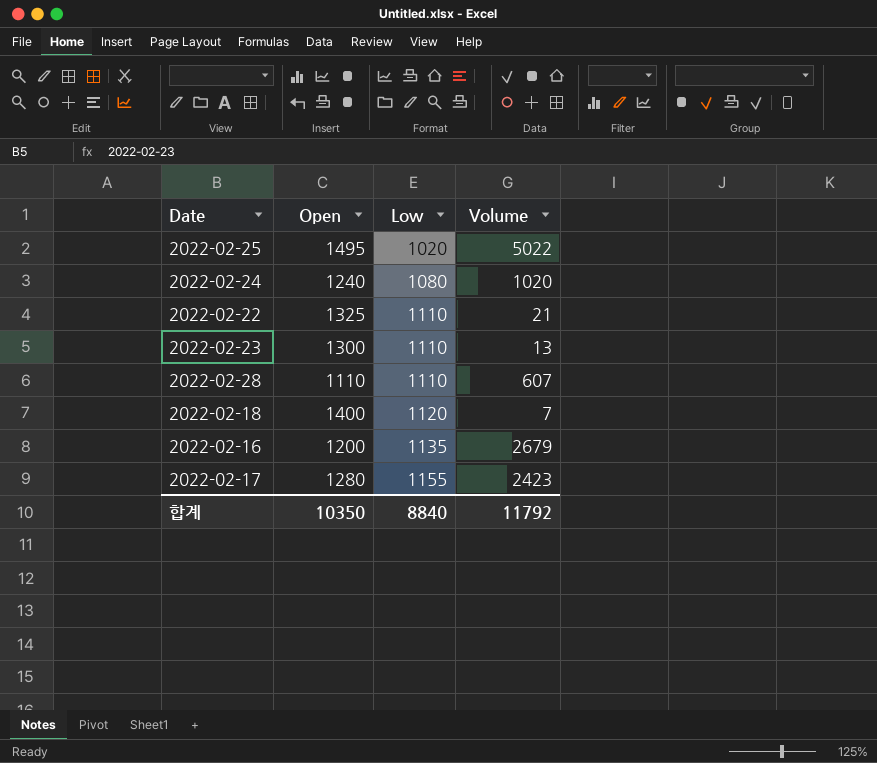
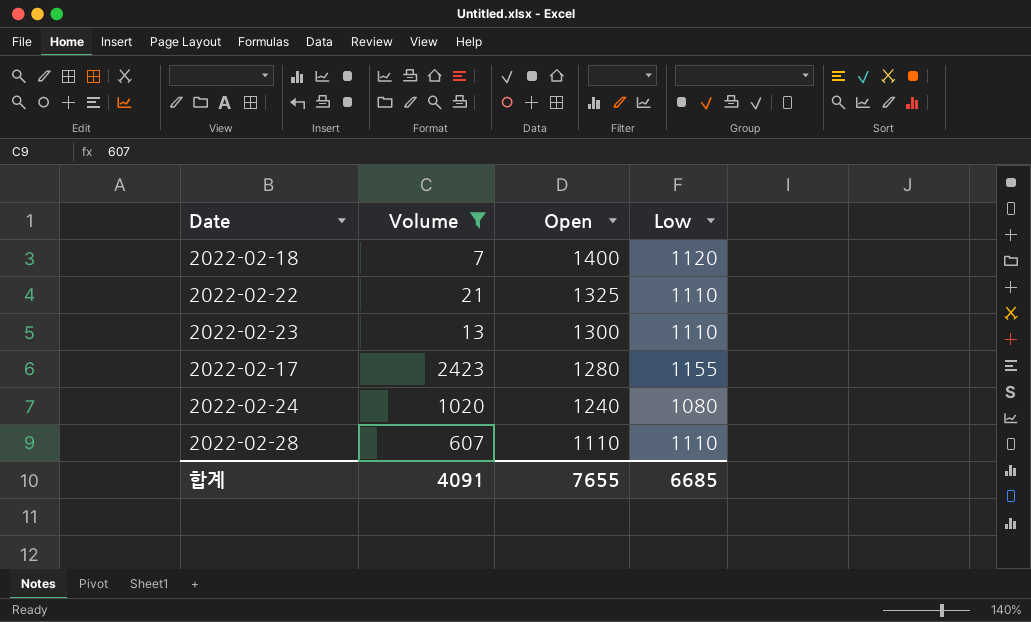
filter: none -> Volume <= 2423
row order: Low ascending -> Open descending
column Volume | position: 4 -> 2
합계 | Volume: 11792 -> 4091
합계 | Open: 10350 -> 7655
합계 | Low: 8840 -> 6685

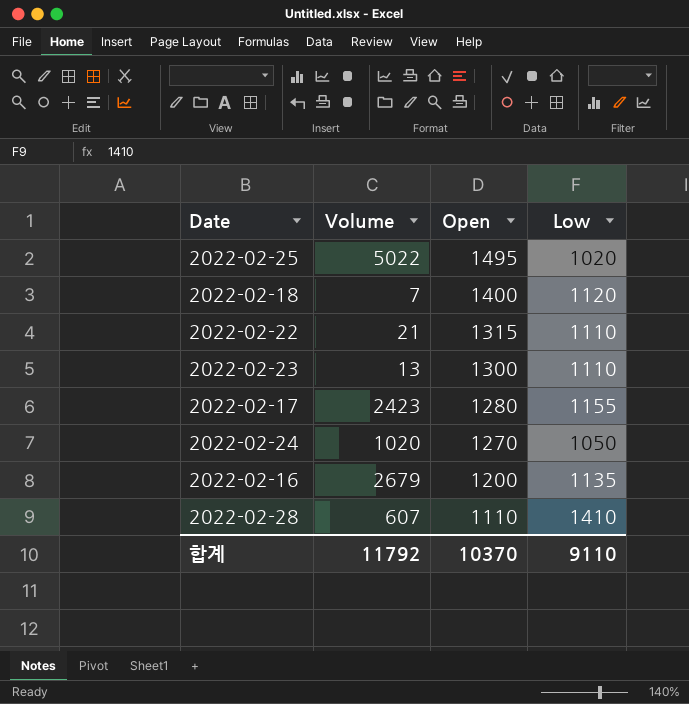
filter: Volume <= 2423 -> none
2022-02-22 | Open: 1325 -> 1315
2022-02-24 | Open: 1240 -> 1270
2022-02-24 | Low: 1080 -> 1050
2022-02-28 | Low: 1110 -> 1410
합계 | Volume: 4091 -> 11792
합계 | Open: 7655 -> 10370
합계 | Low: 6685 -> 9110

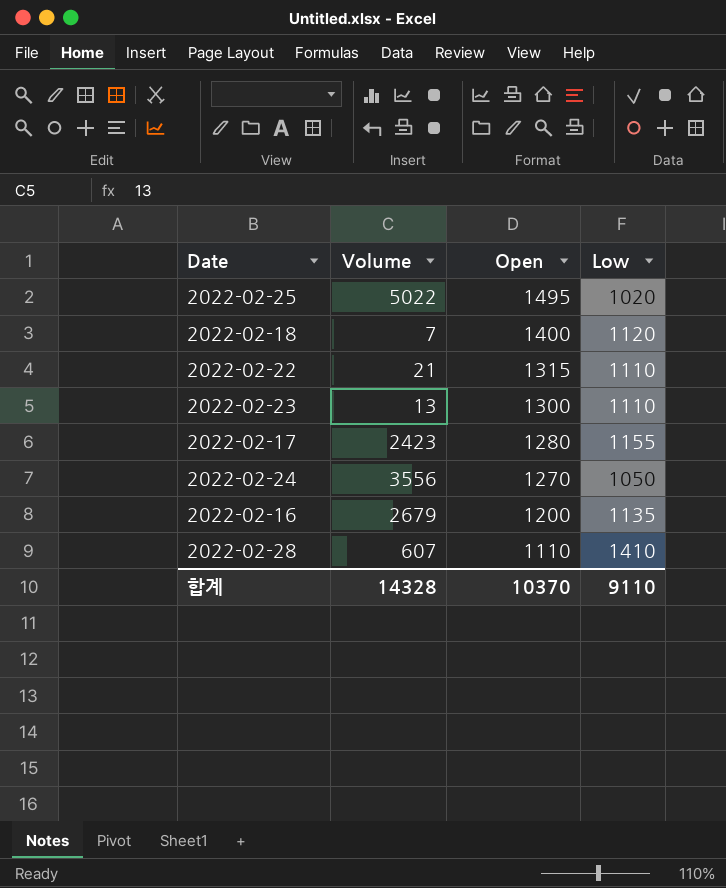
2022-02-24 | Volume: 1020 -> 3556
합계 | Volume: 11792 -> 14328

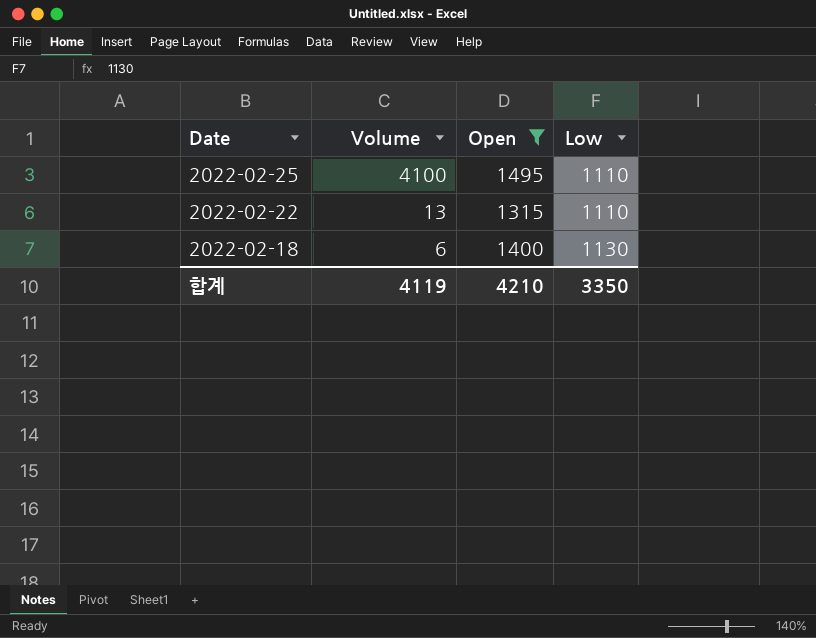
filter: none -> Open >= 1315
row order: Open descending -> Date descending
2022-02-25 | Volume: 5022 -> 4100
2022-02-25 | Low: 1020 -> 1110
2022-02-22 | Volume: 21 -> 13
2022-02-18 | Volume: 7 -> 6
2022-02-18 | Low: 1120 -> 1130
합계 | Volume: 14328 -> 4119
합계 | Open: 10370 -> 4210
합계 | Low: 9110 -> 3350

